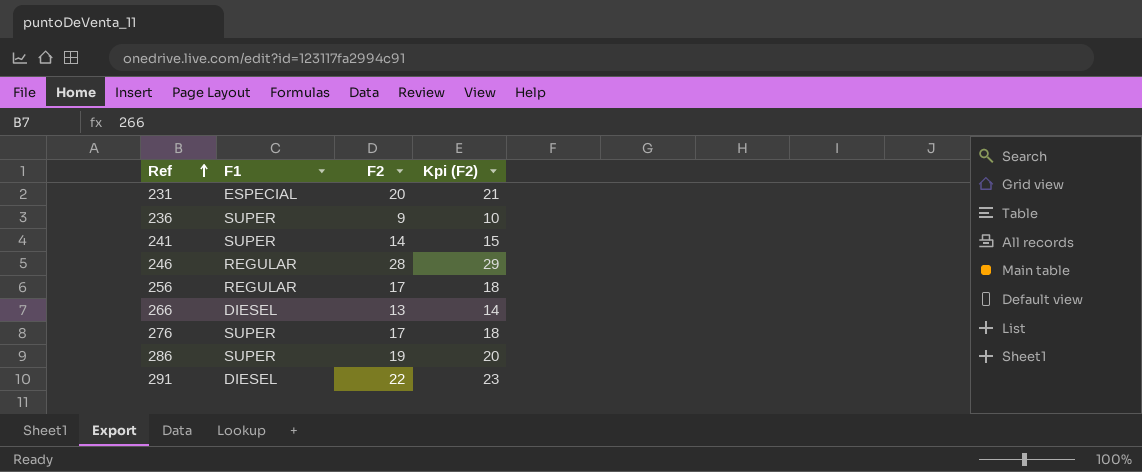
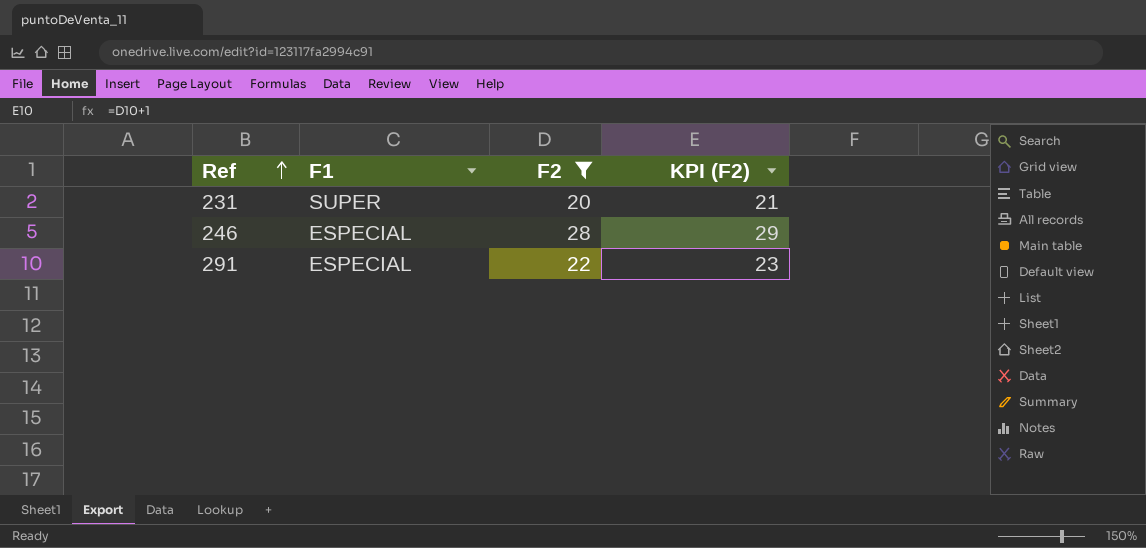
filter: none -> F2 >= 20
column name: Kpi (F2) -> KPI (F2)
231 | F1: ESPECIAL -> SUPER
246 | F1: REGULAR -> ESPECIAL
291 | F1: DIESEL -> ESPECIAL

